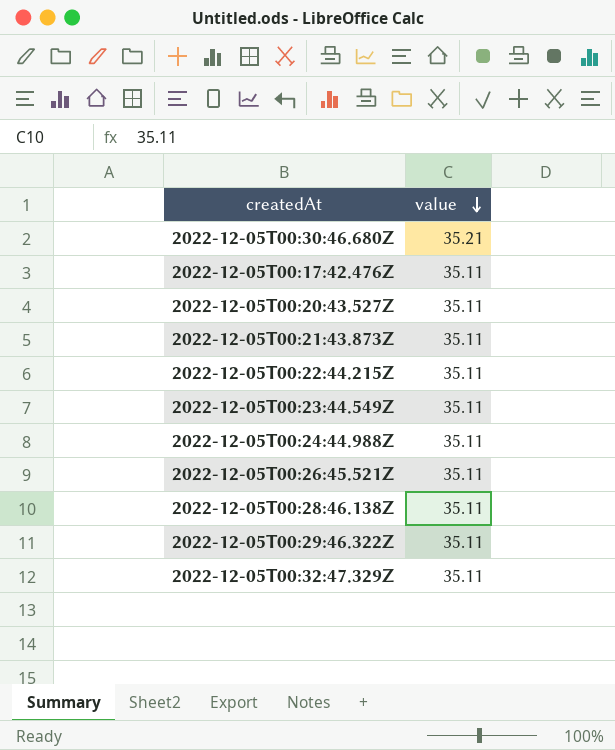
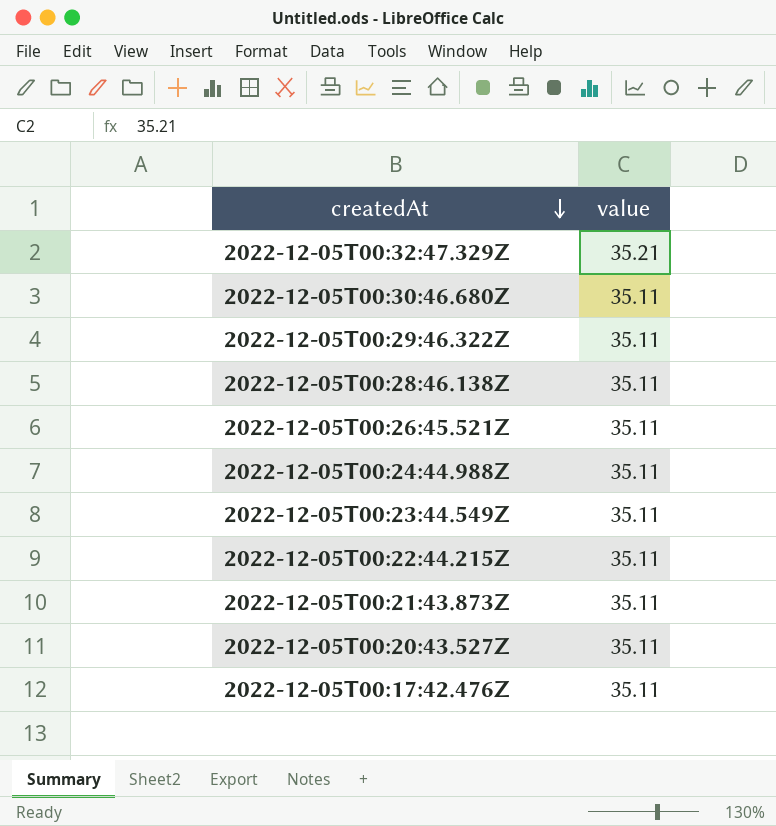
row order: value descending -> createdAt descending
2022-12-05T00:32:47.329Z | value: 35.11 -> 35.21
2022-12-05T00:30:46.680Z | value: 35.21 -> 35.11

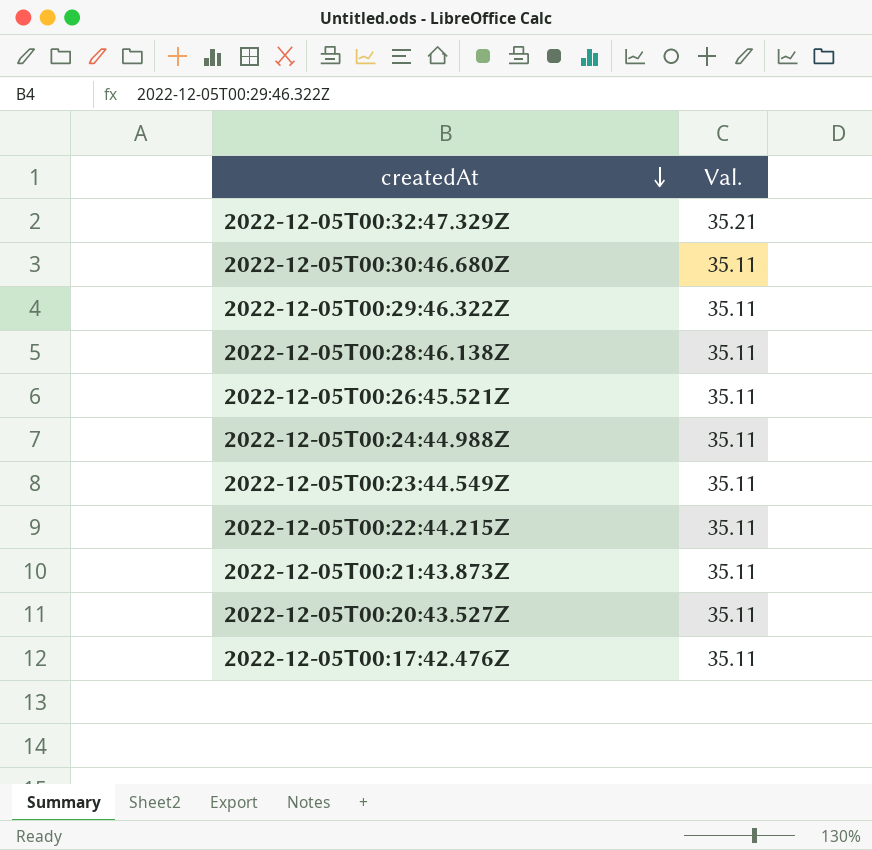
column name: value -> Val.

